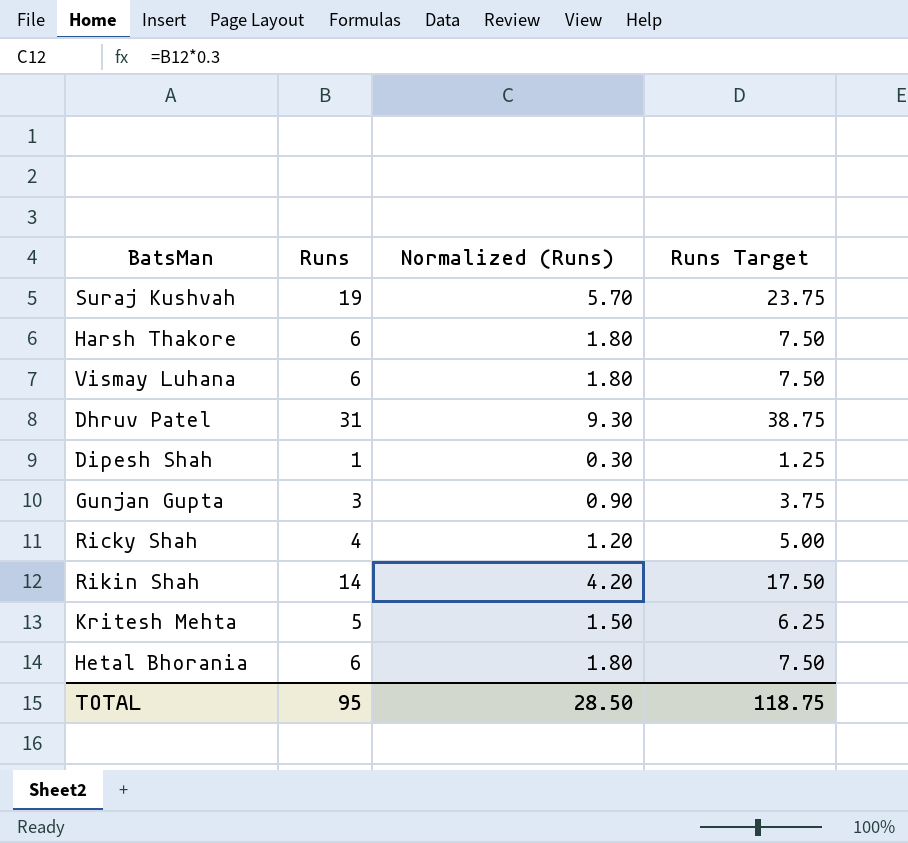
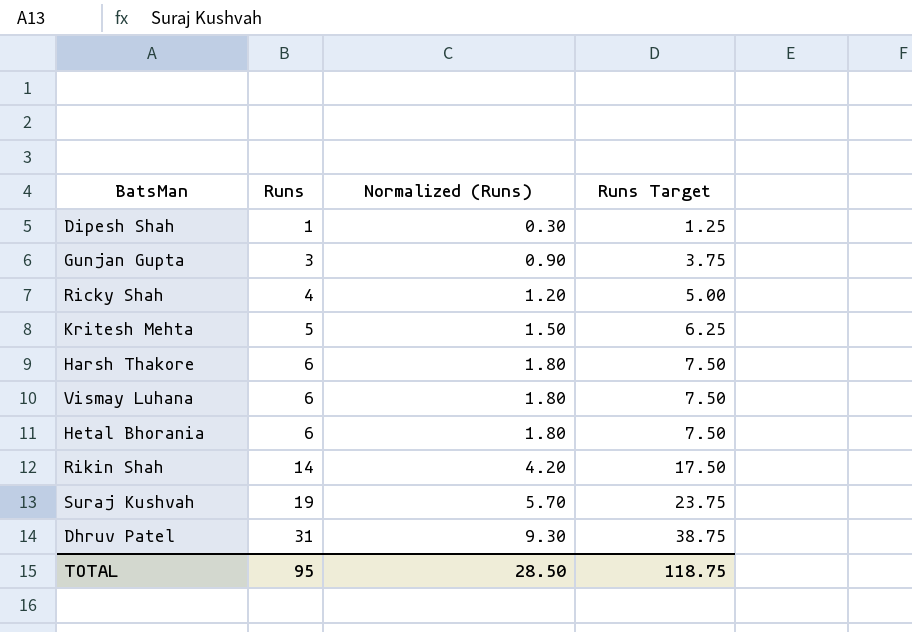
row order: none -> Runs ascending

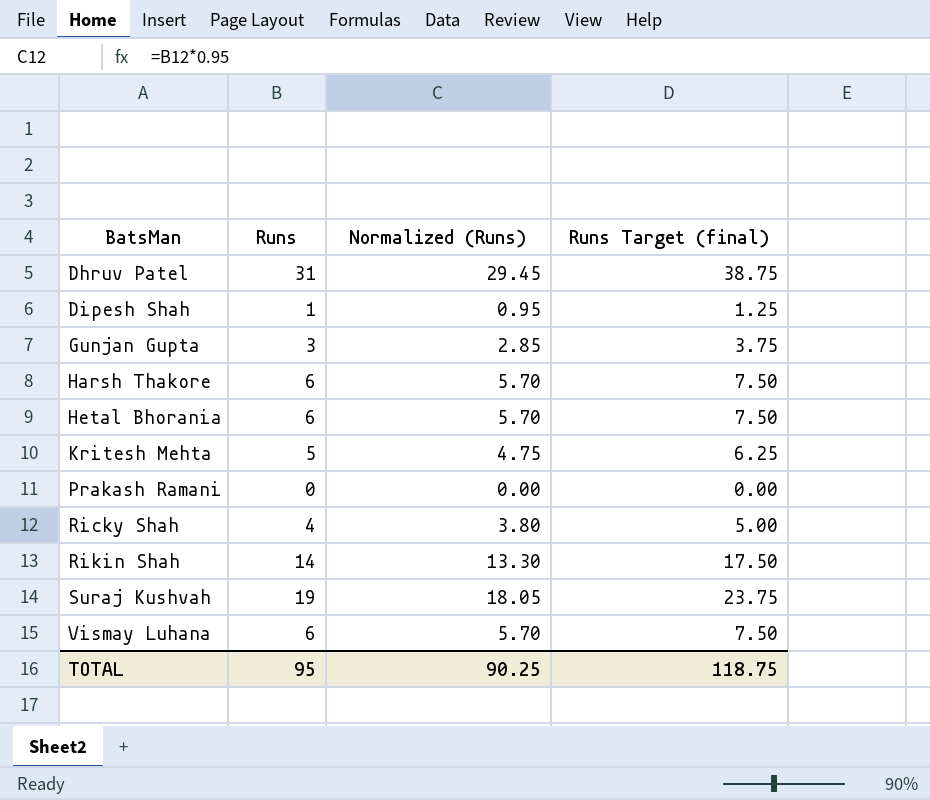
row order: Runs ascending -> BatsMan ascending
column Normalized (Runs) | formula: [Runs] * 0.3 -> [Runs] * 0.95
column name: Runs Target -> Runs Target (final)
row Prakash Ramani: none -> 0 | 0.00 | 0.00
TOTAL | Normalized (Runs): 28.50 -> 90.25

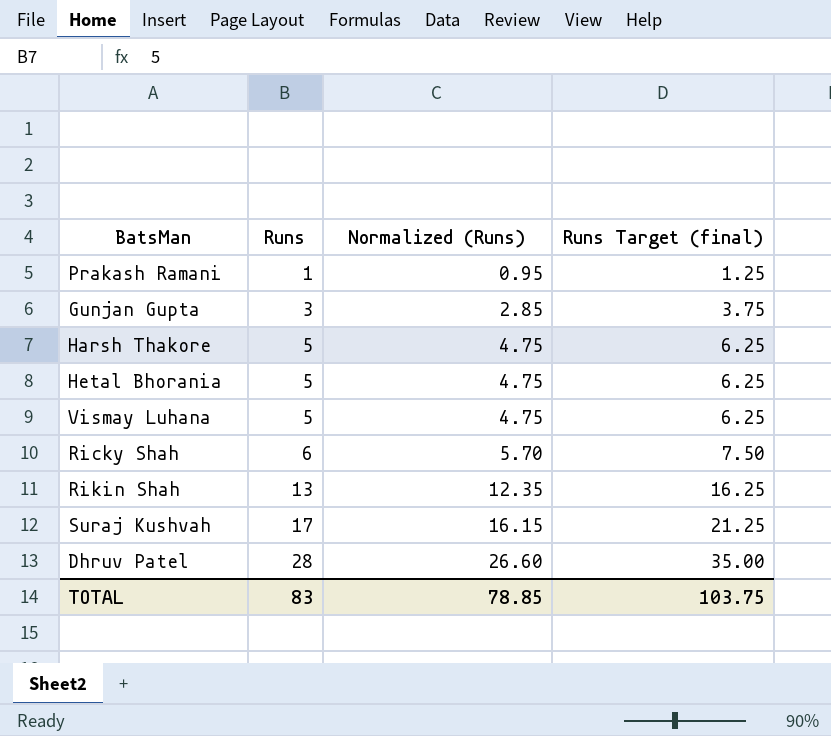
row order: BatsMan ascending -> Runs ascending
row Dipesh Shah: 1 | 0.95 | 1.25 -> none
row Kritesh Mehta: 5 | 4.75 | 6.25 -> none
Prakash Ramani | Runs: 0 -> 1
Prakash Ramani | Normalized (Runs): 0.00 -> 0.95
Prakash Ramani | Runs Target (final): 0.00 -> 1.25
Harsh Thakore | Runs: 6 -> 5
Harsh Thakore | Normalized (Runs): 5.70 -> 4.75
Harsh Thakore | Runs Target (final): 7.50 -> 6.25
Hetal Bhorania | Runs: 6 -> 5
Hetal Bhorania | Normalized (Runs): 5.70 -> 4.75
Hetal Bhorania | Runs Target (final): 7.50 -> 6.25
Vismay Luhana | Runs: 6 -> 5
Vismay Luhana | Normalized (Runs): 5.70 -> 4.75
Vismay Luhana | Runs Target (final): 7.50 -> 6.25
Ricky Shah | Runs: 4 -> 6
Ricky Shah | Normalized (Runs): 3.80 -> 5.70
Ricky Shah | Runs Target (final): 5.00 -> 7.50
Rikin Shah | Runs: 14 -> 13
Rikin Shah | Normalized (Runs): 13.30 -> 12.35
Rikin Shah | Runs Target (final): 17.50 -> 16.25
Suraj Kushvah | Runs: 19 -> 17
Suraj Kushvah | Normalized (Runs): 18.05 -> 16.15
Suraj Kushvah | Runs Target (final): 23.75 -> 21.25
Dhruv Patel | Runs: 31 -> 28
Dhruv Patel | Normalized (Runs): 29.45 -> 26.60
Dhruv Patel | Runs Target (final): 38.75 -> 35.00
TOTAL | Runs: 95 -> 83
TOTAL | Normalized (Runs): 90.25 -> 78.85
TOTAL | Runs Target (final): 118.75 -> 103.75

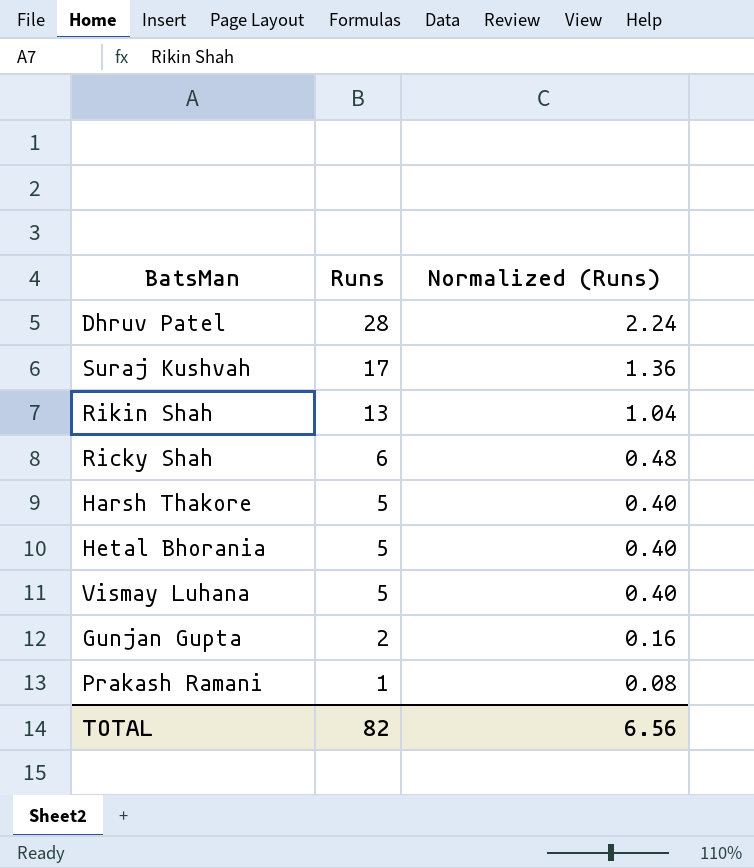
row order: Runs ascending -> Runs descending
column Runs Target (final) | formula: [Runs] * 1.25 -> none
column Normalized (Runs) | formula: [Runs] * 0.95 -> [Runs] * 0.08
Gunjan Gupta | Runs: 3 -> 2
TOTAL | Runs: 83 -> 82
TOTAL | Normalized (Runs): 78.85 -> 6.56

